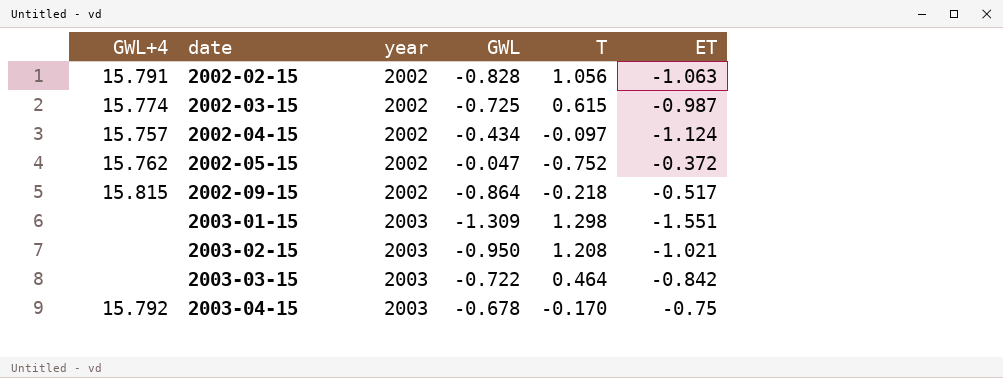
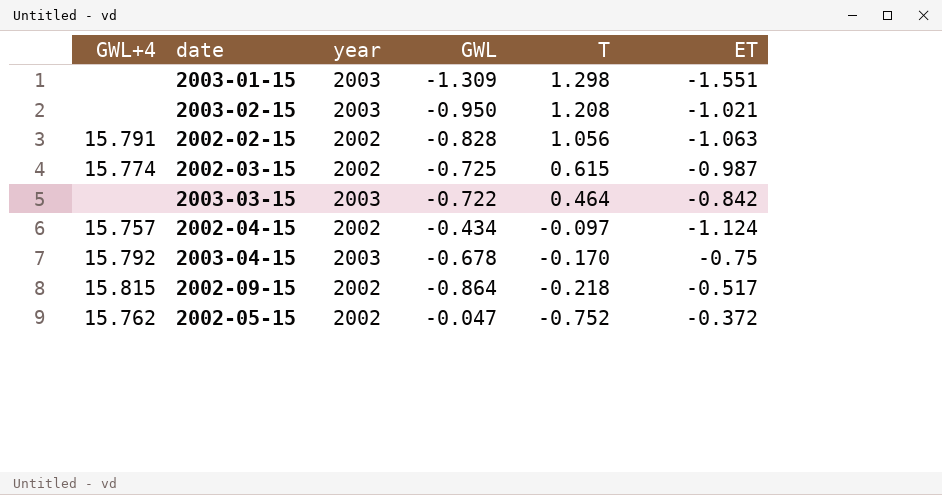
row order: date ascending -> T descending

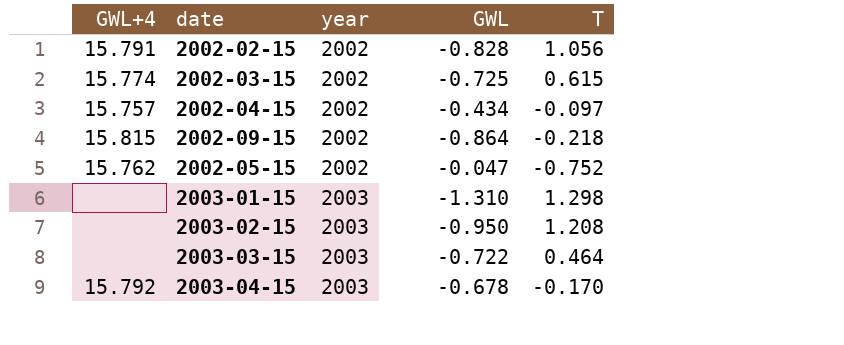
row order: T descending -> year ascending
column ET | position: 6 -> none
2003-01-15 | GWL: -1.309 -> -1.310

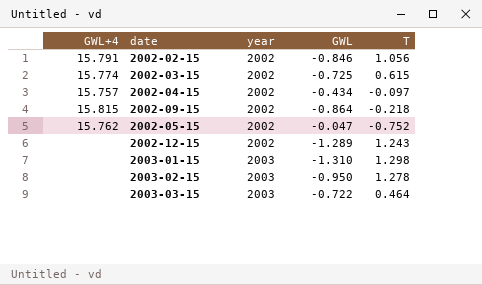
row 2003-04-15: 15.792 | 2003 | -0.678 | -0.170 -> none
2002-02-15 | GWL: -0.828 -> -0.846
row 2002-12-15: none -> none | 2002 | -1.289 | 1.243
2003-02-15 | T: 1.208 -> 1.278

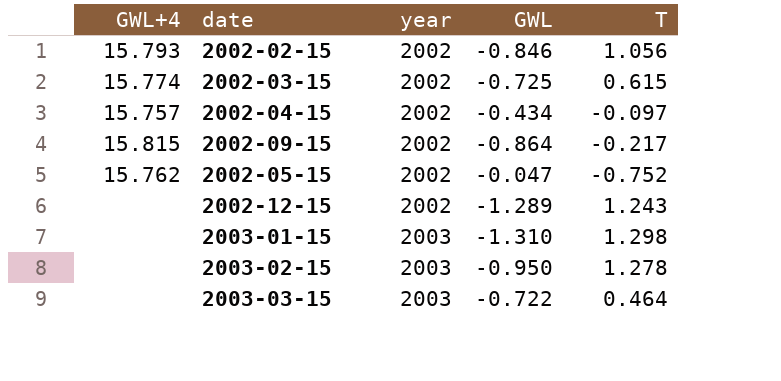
2002-02-15 | GWL+4: 15.791 -> 15.793
2002-09-15 | T: -0.218 -> -0.217

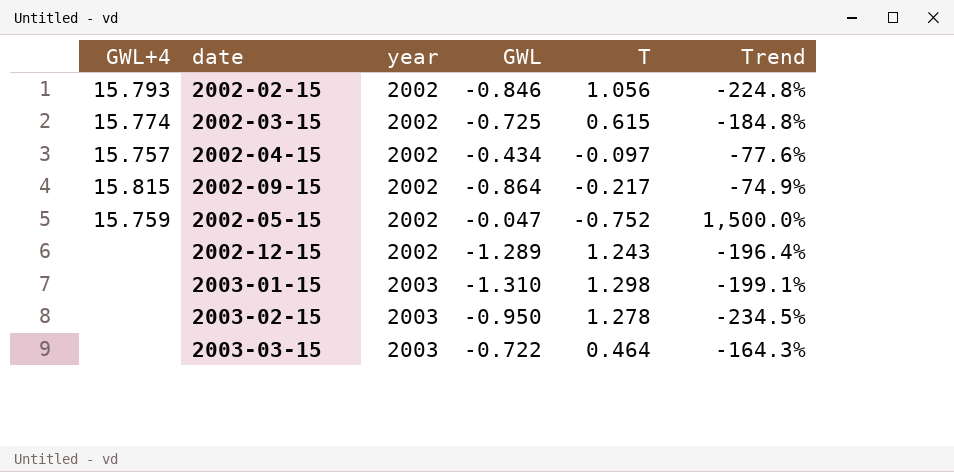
column Trend | formula: none -> ([T] - [GWL]) / [GWL]
2002-05-15 | GWL+4: 15.762 -> 15.759

